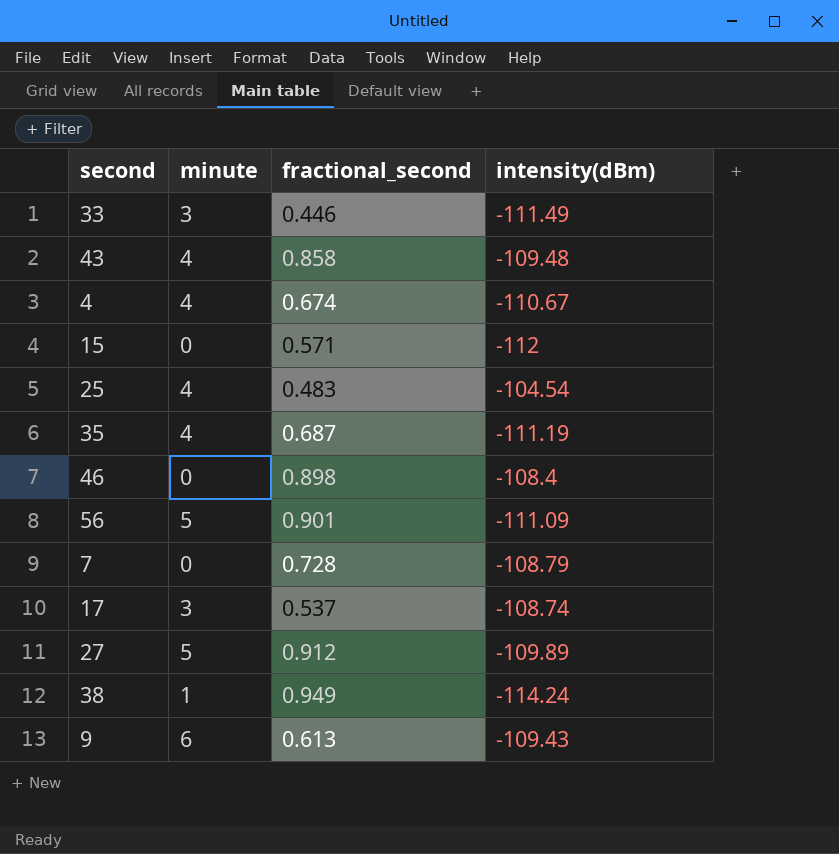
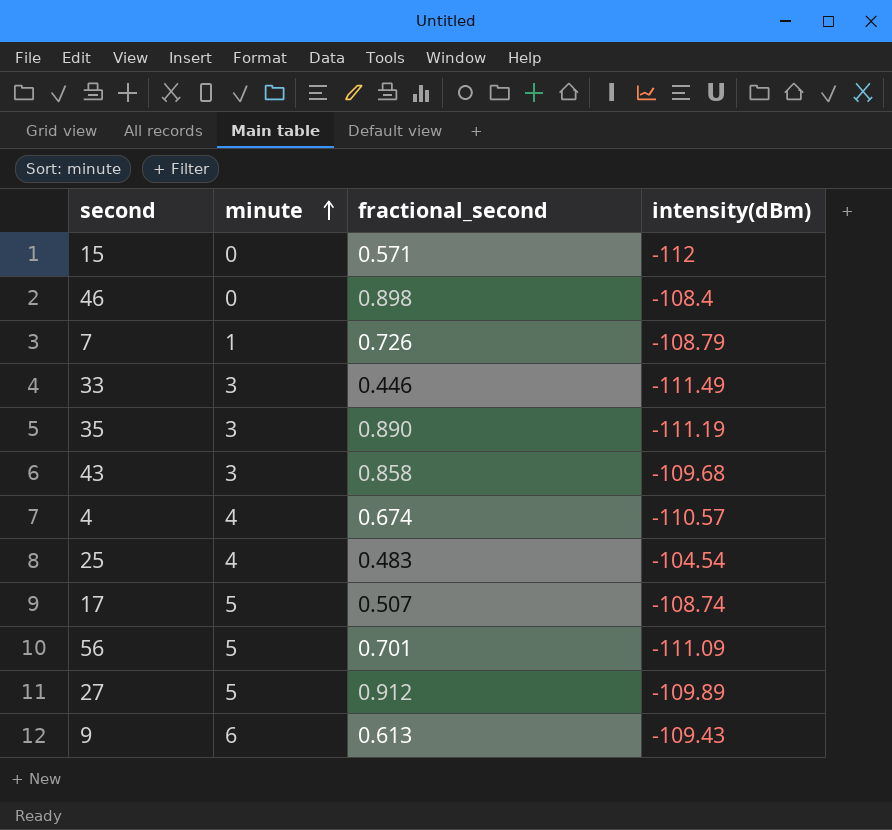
row order: none -> minute ascending
row 38: 1 | 0.949 | -114.24 -> none
7 | minute: 0 -> 1
7 | fractional_second: 0.728 -> 0.726
35 | minute: 4 -> 3
35 | fractional_second: 0.687 -> 0.890
43 | minute: 4 -> 3
43 | intensity(dBm): -109.48 -> -109.68
4 | intensity(dBm): -110.67 -> -110.57
17 | minute: 3 -> 5
17 | fractional_second: 0.537 -> 0.507
56 | fractional_second: 0.901 -> 0.701

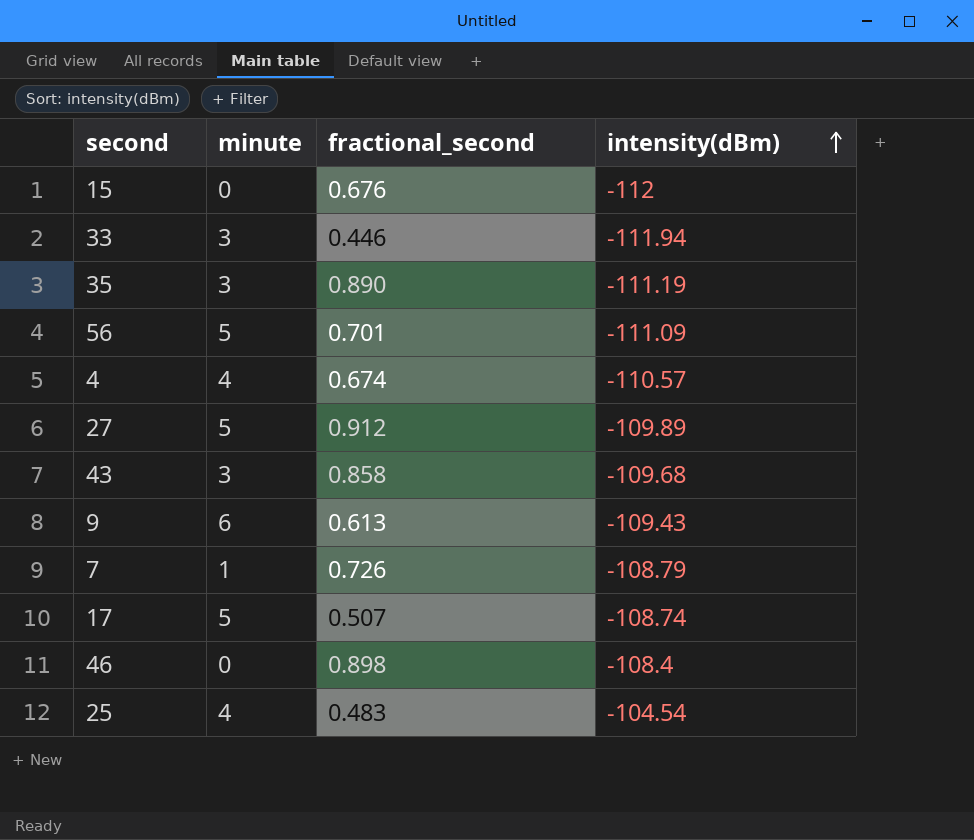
row order: minute ascending -> intensity(dBm) ascending
15 | fractional_second: 0.571 -> 0.676
33 | intensity(dBm): -111.49 -> -111.94

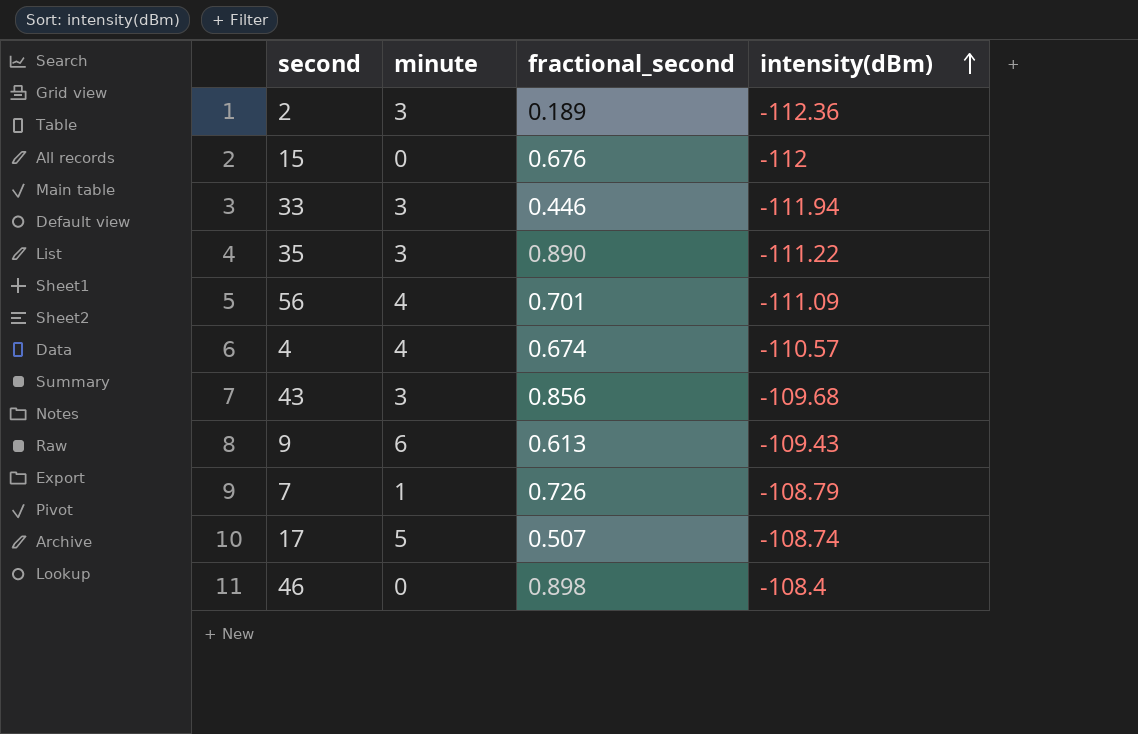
row 27: 5 | 0.912 | -109.89 -> none
row 25: 4 | 0.483 | -104.54 -> none
row 2: none -> 3 | 0.189 | -112.36
35 | intensity(dBm): -111.19 -> -111.22
56 | minute: 5 -> 4
43 | fractional_second: 0.858 -> 0.856

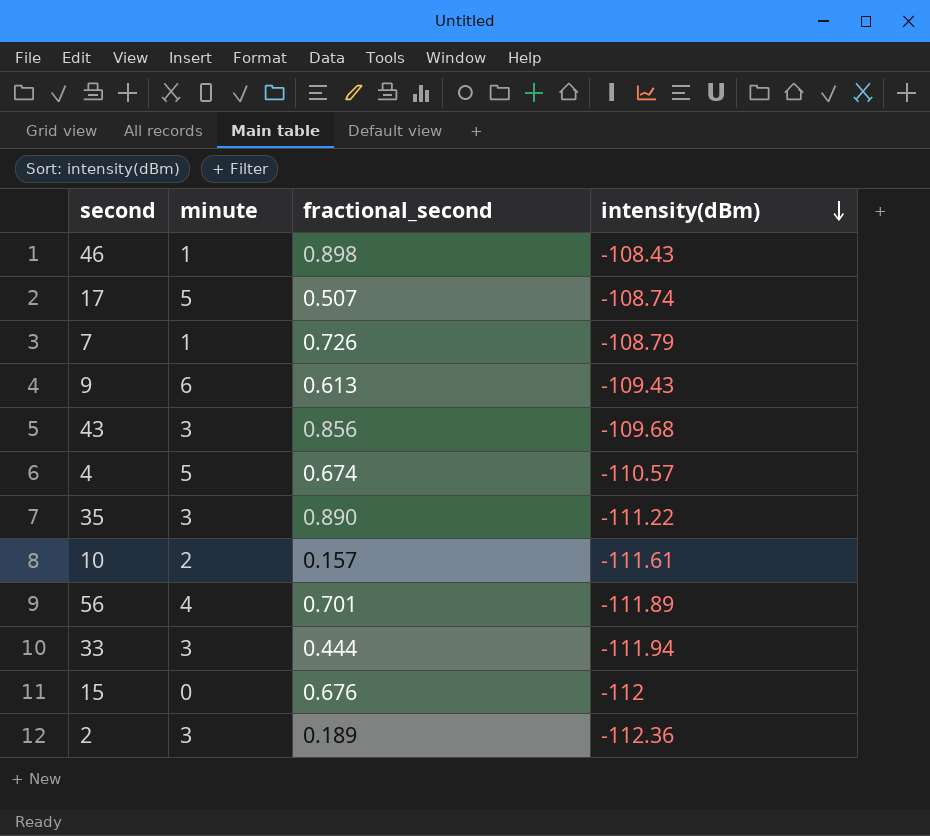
row order: intensity(dBm) ascending -> intensity(dBm) descending
46 | minute: 0 -> 1
46 | intensity(dBm): -108.4 -> -108.43
4 | minute: 4 -> 5
row 10: none -> 2 | 0.157 | -111.61
56 | intensity(dBm): -111.09 -> -111.89
33 | fractional_second: 0.446 -> 0.444

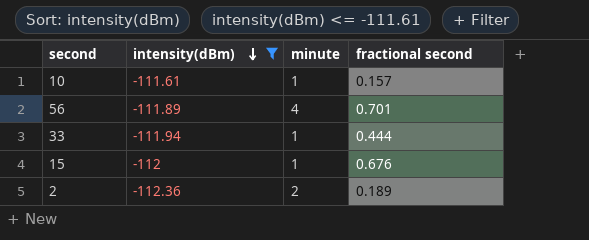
filter: none -> intensity(dBm) <= -111.61
column intensity(dBm) | position: 4 -> 2
column name: fractional_second -> fractional second
10 | minute: 2 -> 1
33 | minute: 3 -> 1
15 | minute: 0 -> 1
2 | minute: 3 -> 2

